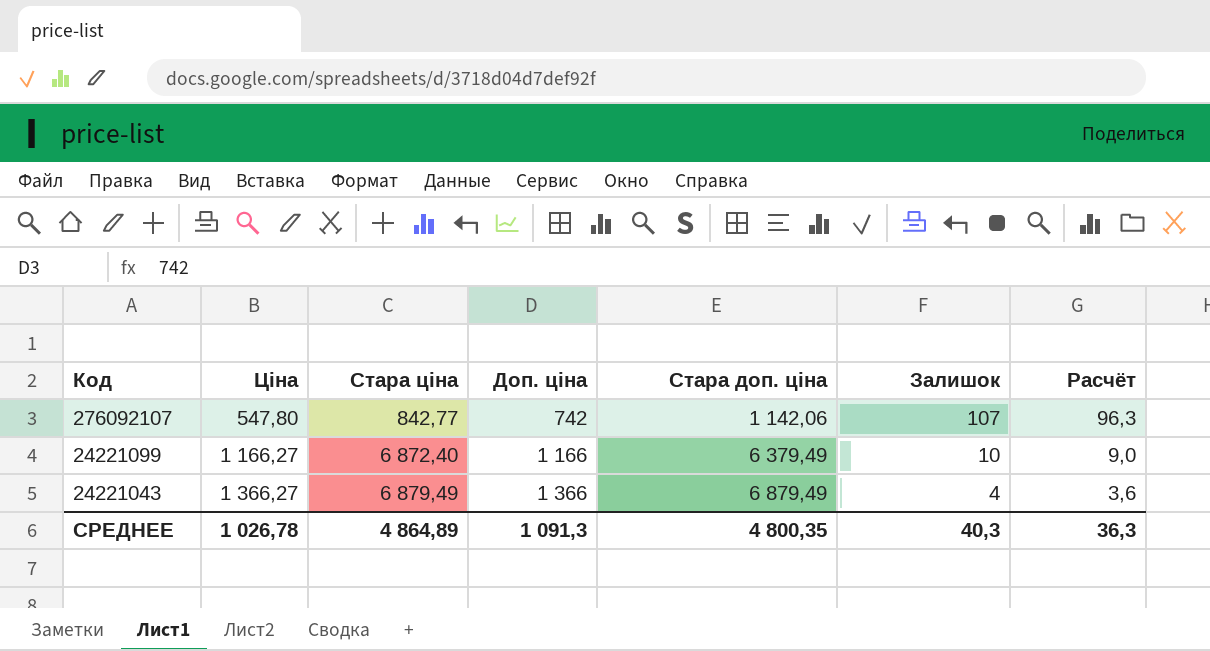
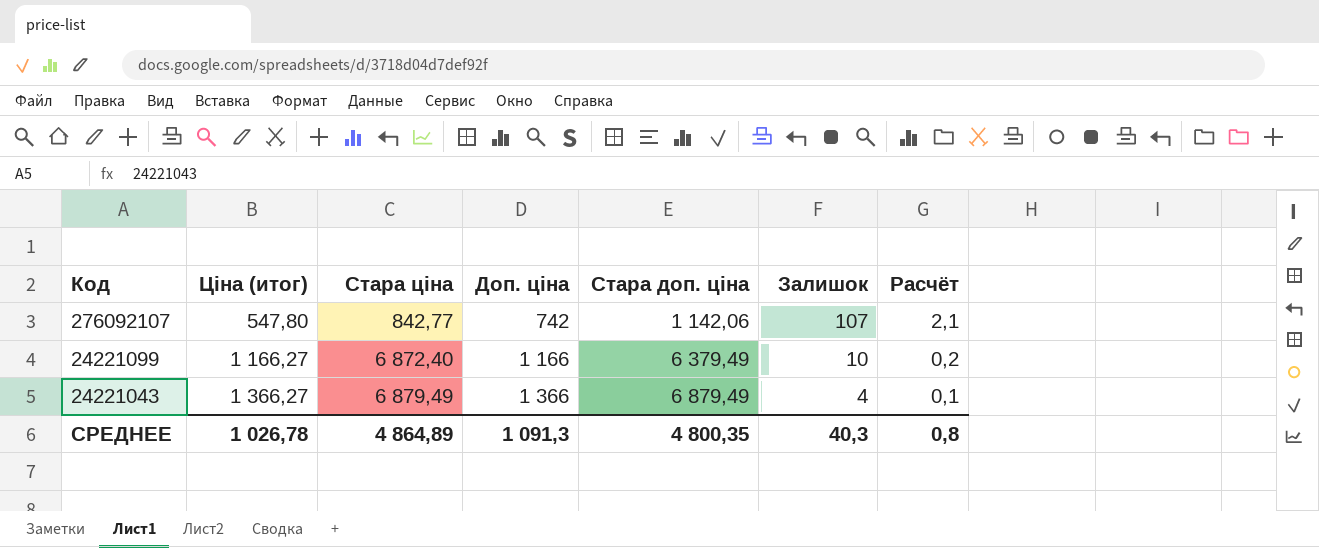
column name: Ціна -> Ціна (итог)
column Расчёт | formula: [Залишок] * 0,9 -> [Залишок] * 0,02
СРЕДНЕЕ | Расчёт: 36,3 -> 0,8

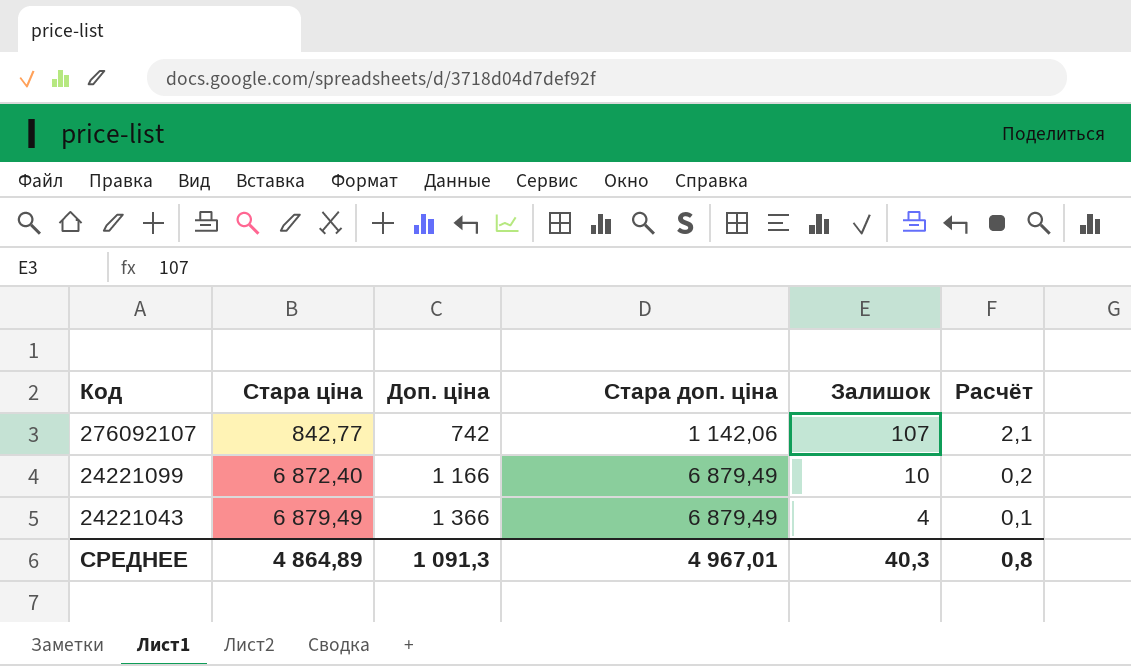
column Ціна (итог) | position: 2 -> none
24221099 | Стара доп. ціна: 6 379,49 -> 6 879,49
СРЕДНЕЕ | Стара доп. ціна: 4 800,35 -> 4 967,01

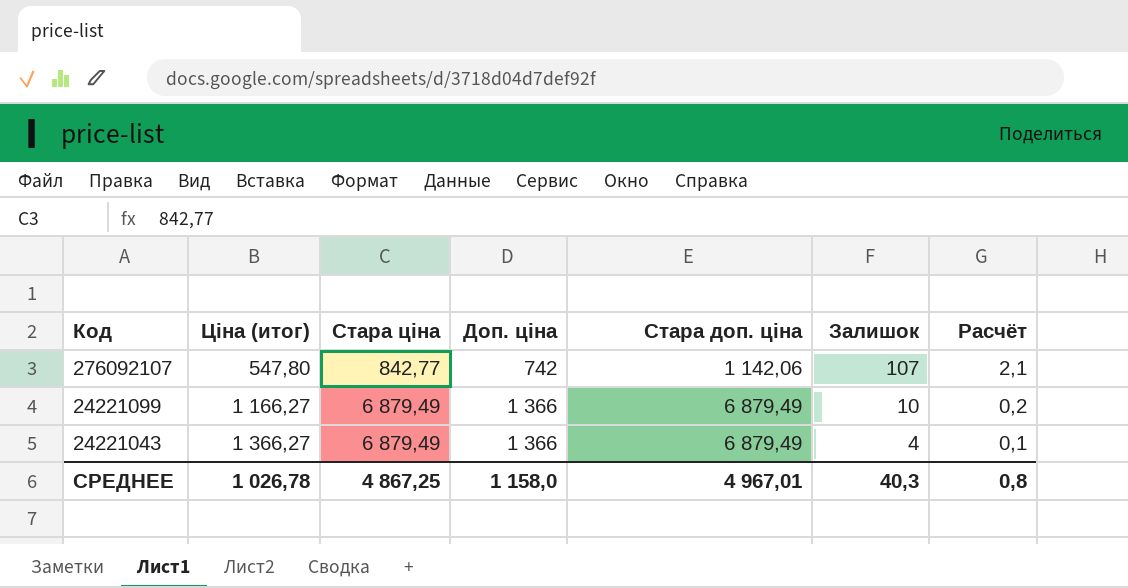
column Ціна (итог) | position: none -> 2
24221099 | Стара ціна: 6 872,40 -> 6 879,49
24221099 | Доп. ціна: 1 166 -> 1 366
СРЕДНЕЕ | Стара ціна: 4 864,89 -> 4 867,25
СРЕДНЕЕ | Доп. ціна: 1 091,3 -> 1 158,0

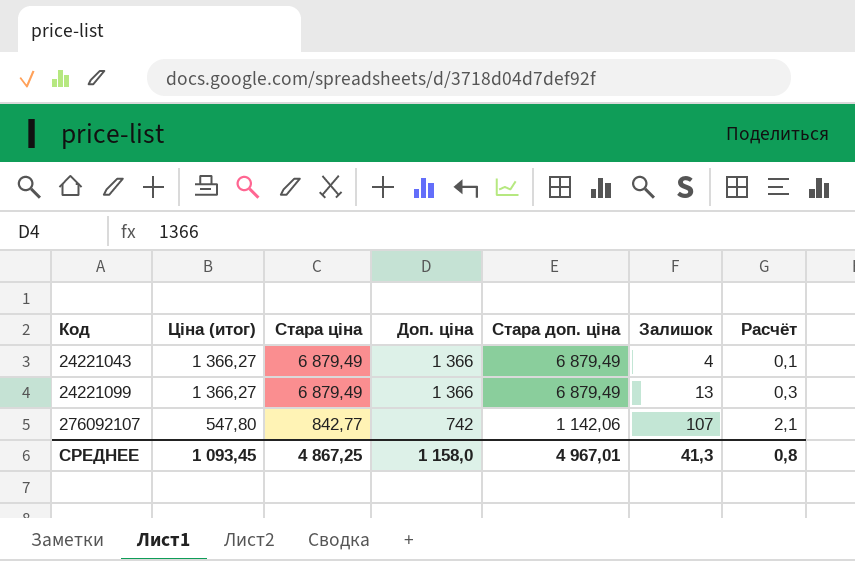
row order: Код descending -> Код ascending
24221099 | Ціна (итог): 1 166,27 -> 1 366,27
24221099 | Залишок: 10 -> 13
24221099 | Расчёт: 0,2 -> 0,3
СРЕДНЕЕ | Ціна (итог): 1 026,78 -> 1 093,45
СРЕДНЕЕ | Залишок: 40,3 -> 41,3

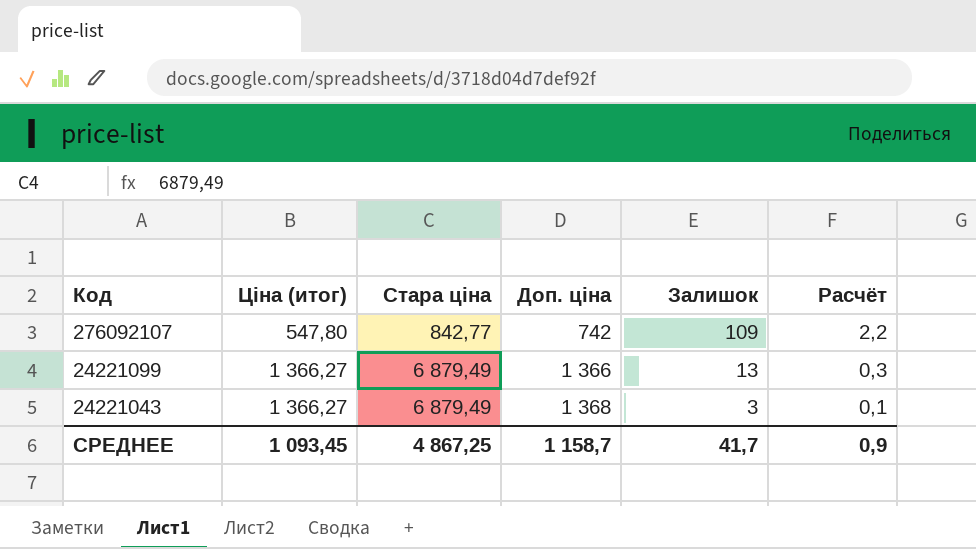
row order: Код ascending -> Код descending
column Стара доп. ціна | position: 5 -> none
276092107 | Залишок: 107 -> 109
276092107 | Расчёт: 2,1 -> 2,2
24221043 | Доп. ціна: 1 366 -> 1 368
24221043 | Залишок: 4 -> 3
СРЕДНЕЕ | Доп. ціна: 1 158,0 -> 1 158,7
СРЕДНЕЕ | Залишок: 41,3 -> 41,7
СРЕДНЕЕ | Расчёт: 0,8 -> 0,9

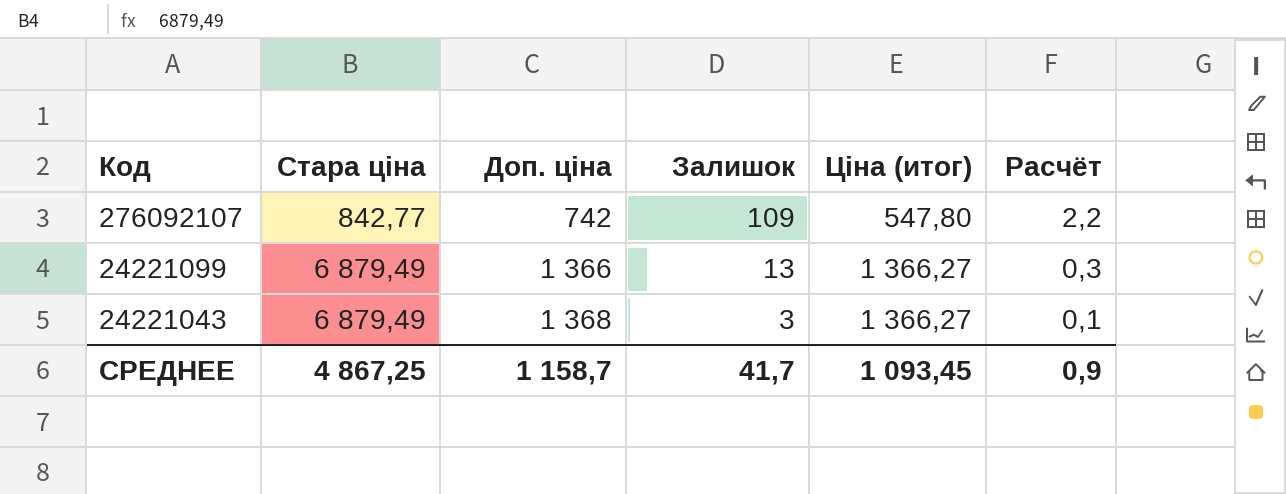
column Ціна (итог) | position: 2 -> 5

